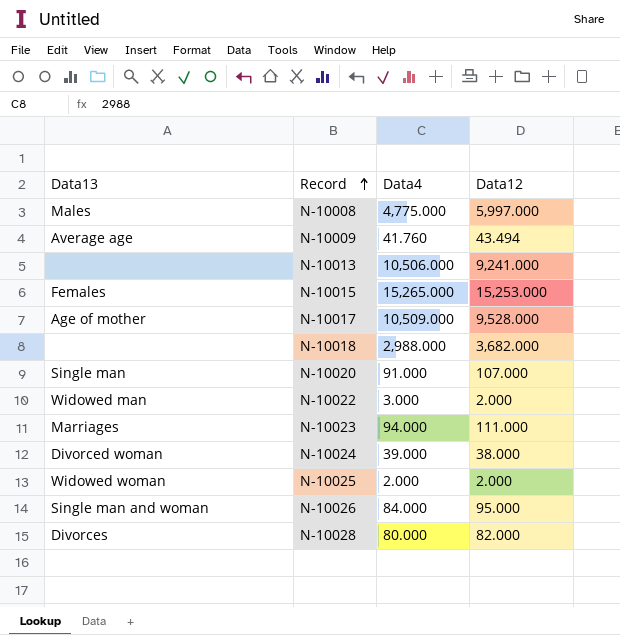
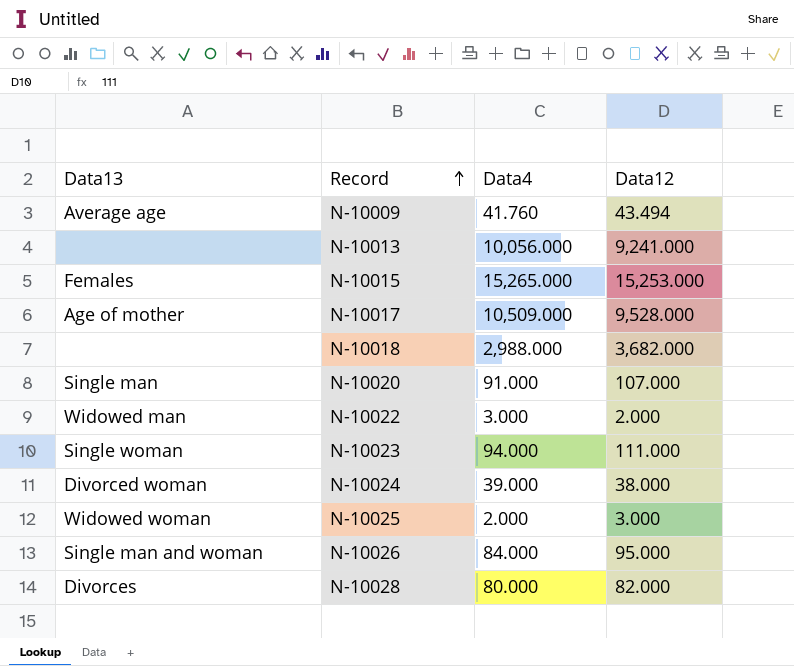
row N-10008: Males | 4,775.000 | 5,997.000 -> none
N-10013 | Data4: 10,506.000 -> 10,056.000
N-10023 | Data13: Marriages -> Single woman
N-10025 | Data12: 2.000 -> 3.000

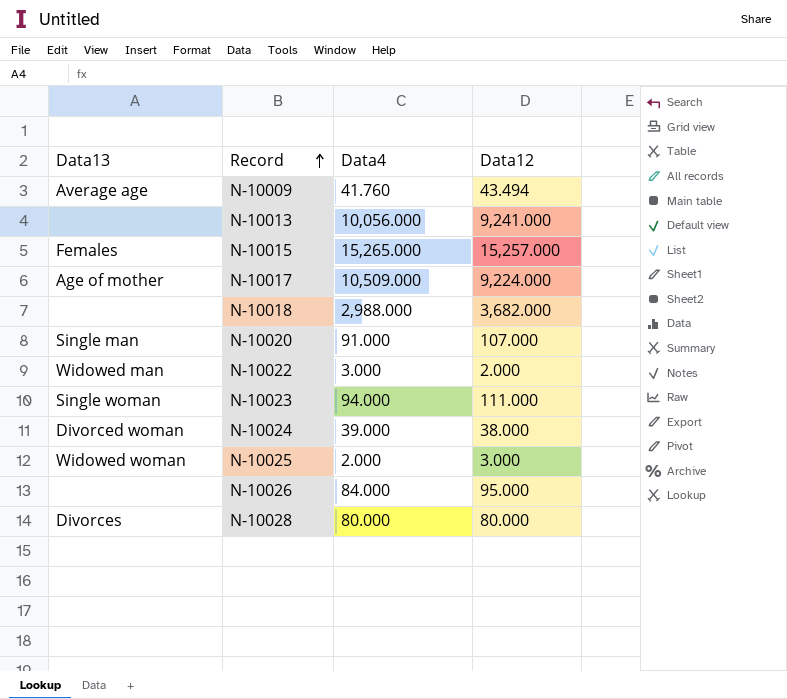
N-10015 | Data12: 15,253.000 -> 15,257.000
N-10017 | Data12: 9,528.000 -> 9,224.000
N-10026 | Data13: Single man and woman -> none
N-10028 | Data12: 82.000 -> 80.000

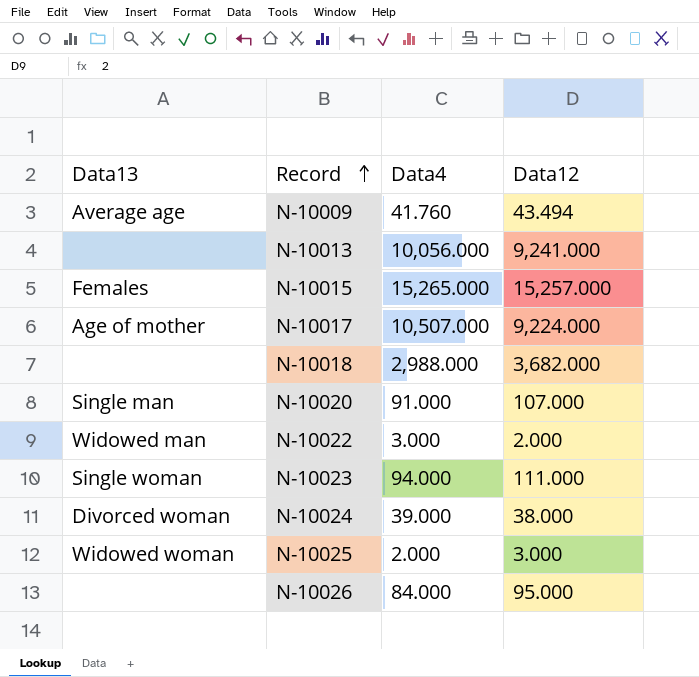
row N-10028: Divorces | 80.000 | 80.000 -> none
N-10017 | Data4: 10,509.000 -> 10,507.000

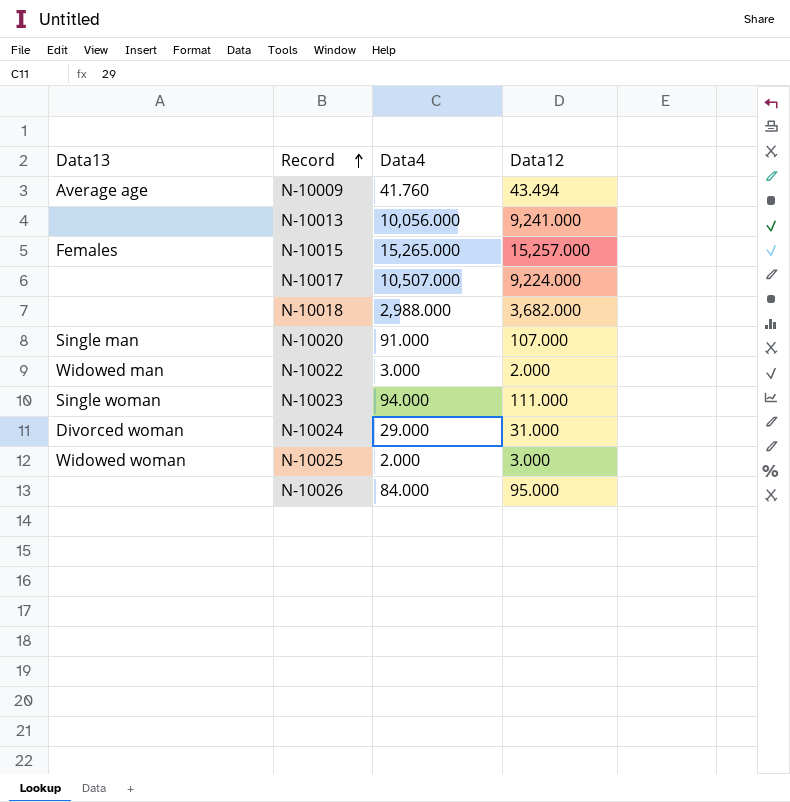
N-10017 | Data13: Age of mother -> none
N-10024 | Data4: 39.000 -> 29.000
N-10024 | Data12: 38.000 -> 31.000

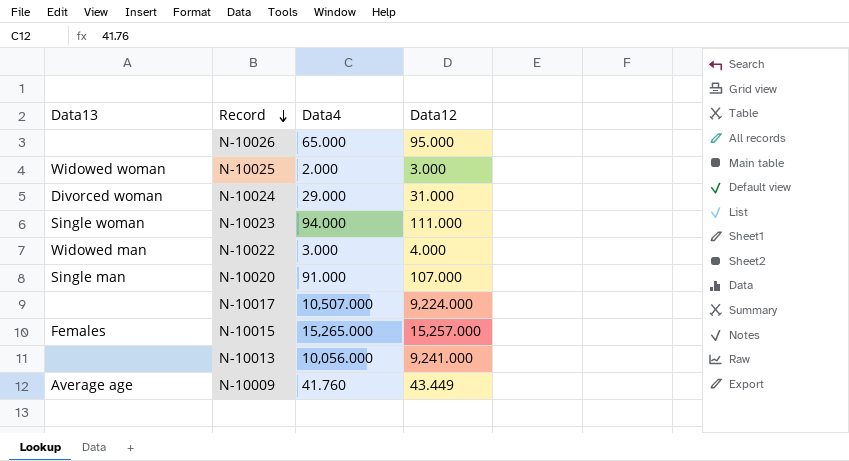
row order: Record ascending -> Record descending
row N-10018: none | 2,988.000 | 3,682.000 -> none
N-10026 | Data4: 84.000 -> 65.000
N-10022 | Data12: 2.000 -> 4.000
N-10009 | Data12: 43.494 -> 43.449

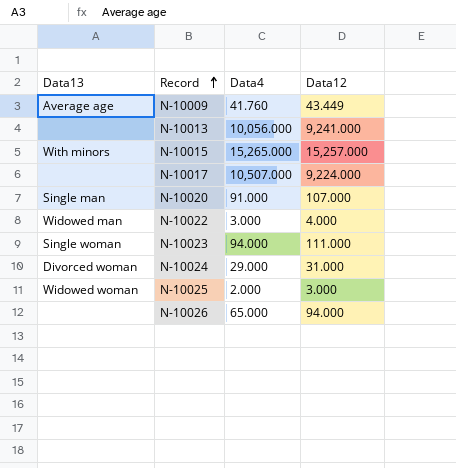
row order: Record descending -> Record ascending
N-10015 | Data13: Females -> With minors
N-10026 | Data12: 95.000 -> 94.000

